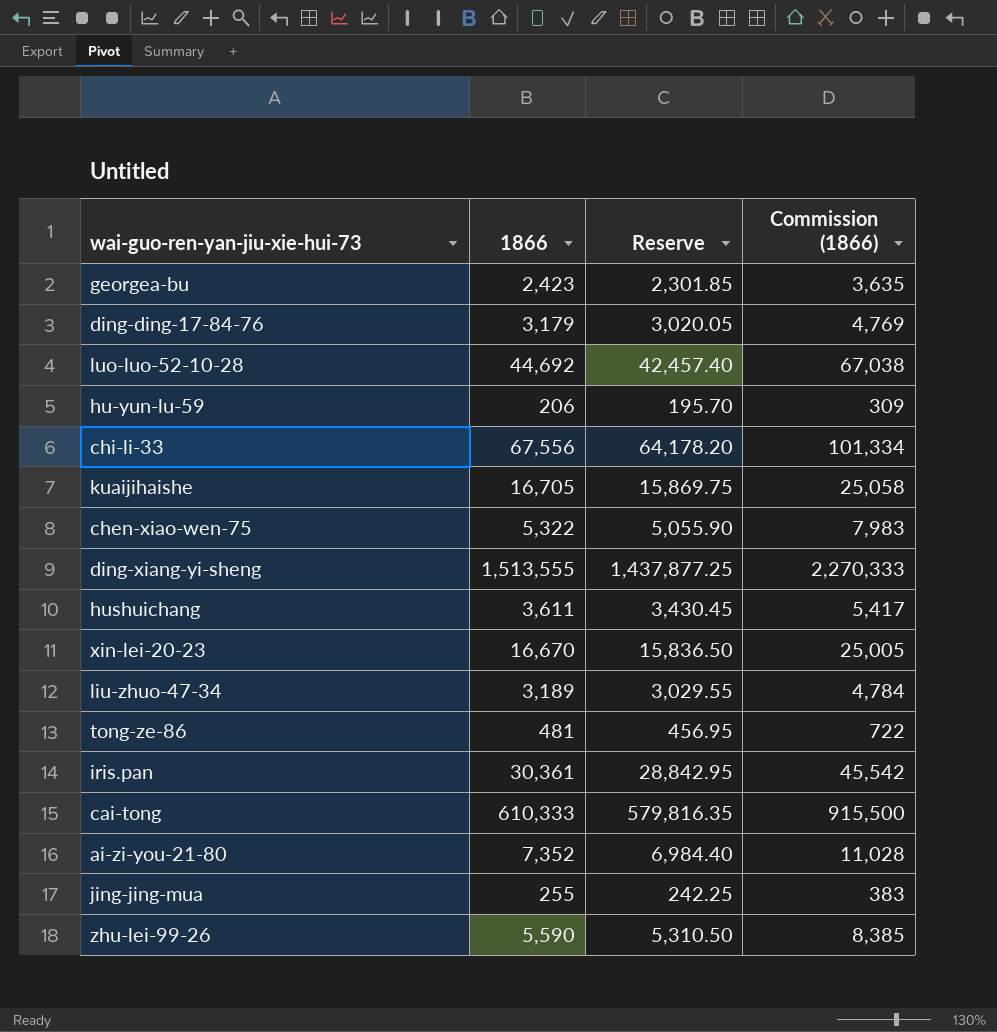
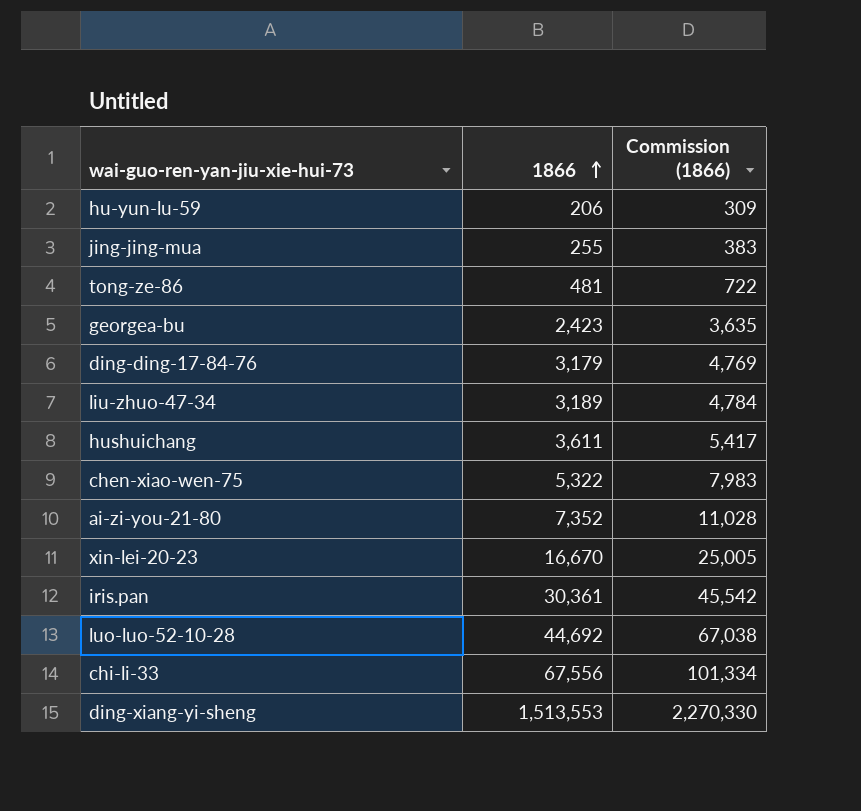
row order: none -> 1866 ascending
column Reserve | formula: [1866] * 0.95 -> none
row kuaijihaishe: 16,705 | 15,869.75 | 25,058 -> none
row cai-tong: 610,333 | 579,816.35 | 915,500 -> none
row zhu-lei-99-26: 5,590 | 5,310.50 | 8,385 -> none
ding-xiang-yi-sheng | 1866: 1,513,555 -> 1,513,553
ding-xiang-yi-sheng | Commission (1866): 2,270,333 -> 2,270,330

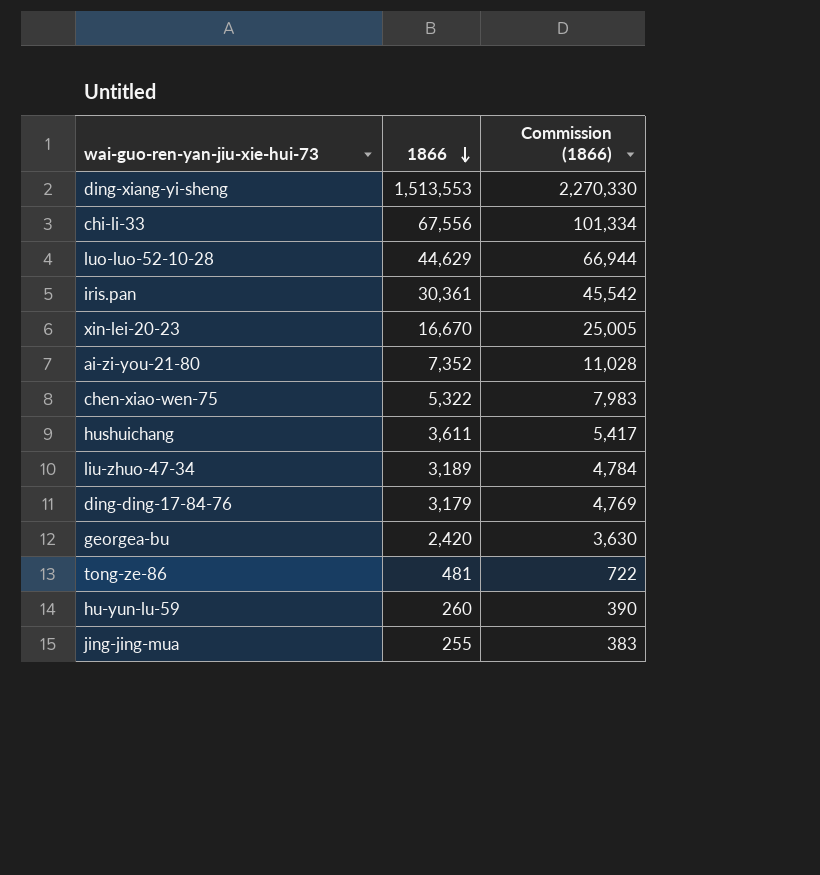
row order: 1866 ascending -> 1866 descending
luo-luo-52-10-28 | 1866: 44,692 -> 44,629
luo-luo-52-10-28 | Commission (1866): 67,038 -> 66,944
georgea-bu | 1866: 2,423 -> 2,420
georgea-bu | Commission (1866): 3,635 -> 3,630
hu-yun-lu-59 | 1866: 206 -> 260
hu-yun-lu-59 | Commission (1866): 309 -> 390

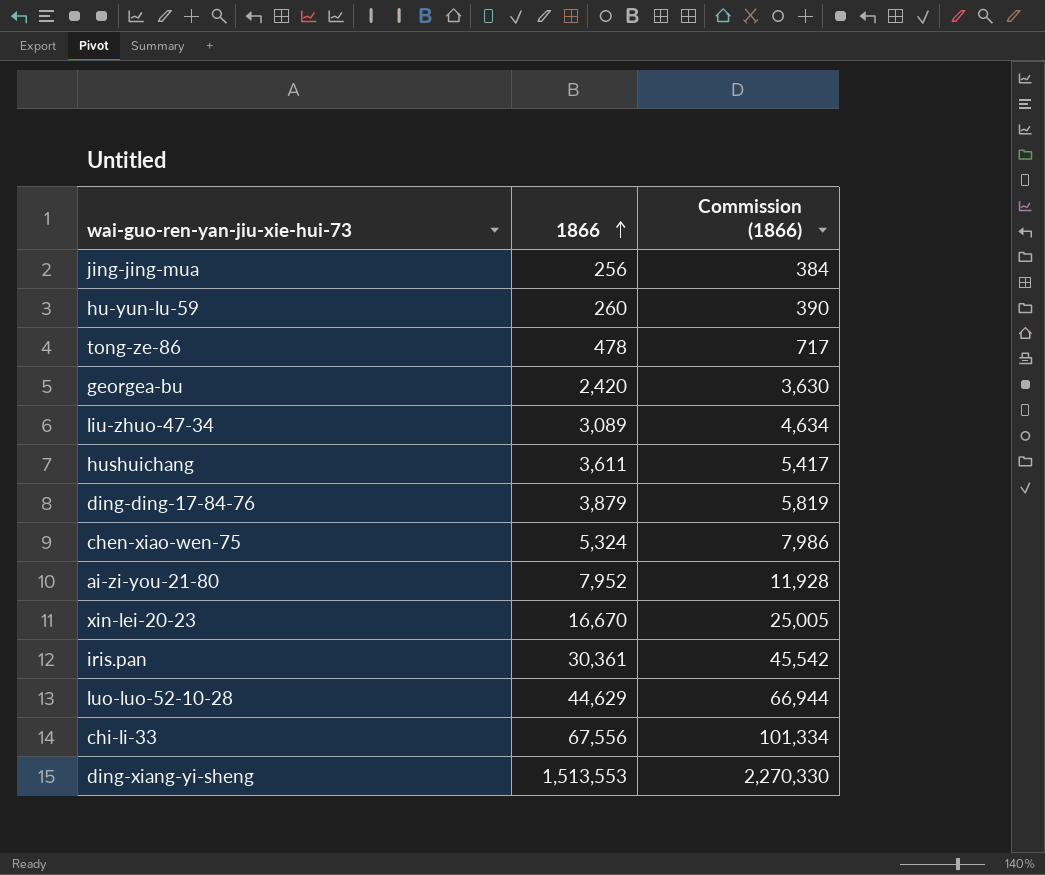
row order: 1866 descending -> 1866 ascending
jing-jing-mua | 1866: 255 -> 256
jing-jing-mua | Commission (1866): 383 -> 384
tong-ze-86 | 1866: 481 -> 478
tong-ze-86 | Commission (1866): 722 -> 717
liu-zhuo-47-34 | 1866: 3,189 -> 3,089
liu-zhuo-47-34 | Commission (1866): 4,784 -> 4,634
ding-ding-17-84-76 | 1866: 3,179 -> 3,879
ding-ding-17-84-76 | Commission (1866): 4,769 -> 5,819
chen-xiao-wen-75 | 1866: 5,322 -> 5,324
chen-xiao-wen-75 | Commission (1866): 7,983 -> 7,986
ai-zi-you-21-80 | 1866: 7,352 -> 7,952
ai-zi-you-21-80 | Commission (1866): 11,028 -> 11,928

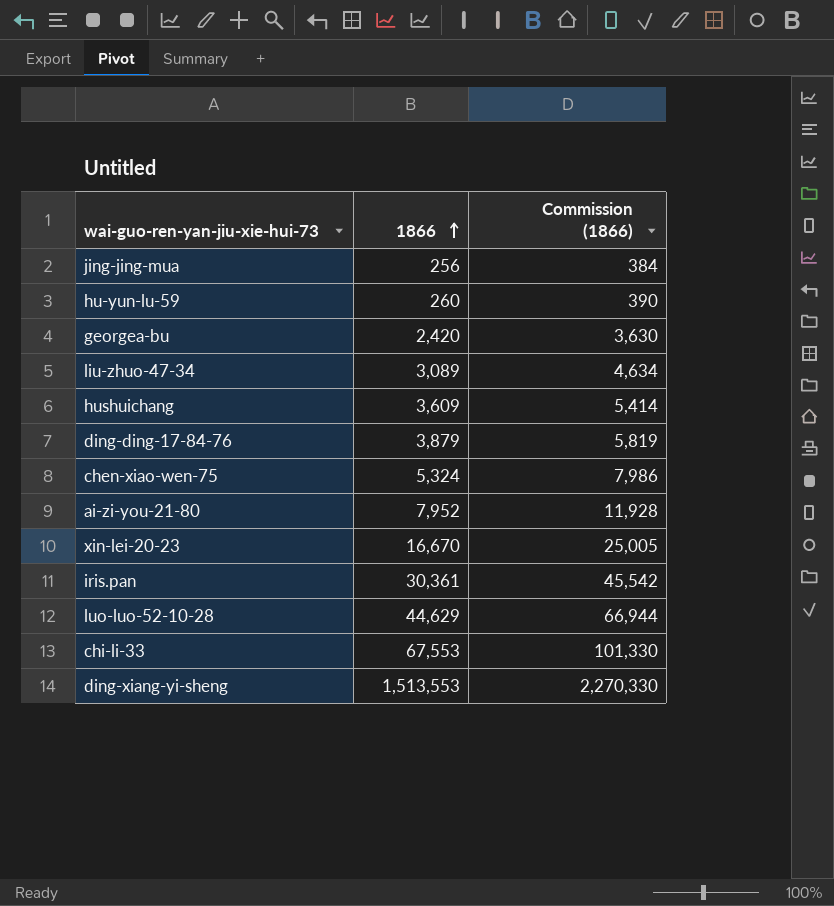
row tong-ze-86: 478 | 717 -> none
hushuichang | 1866: 3,611 -> 3,609
hushuichang | Commission (1866): 5,417 -> 5,414
chi-li-33 | 1866: 67,556 -> 67,553
chi-li-33 | Commission (1866): 101,334 -> 101,330

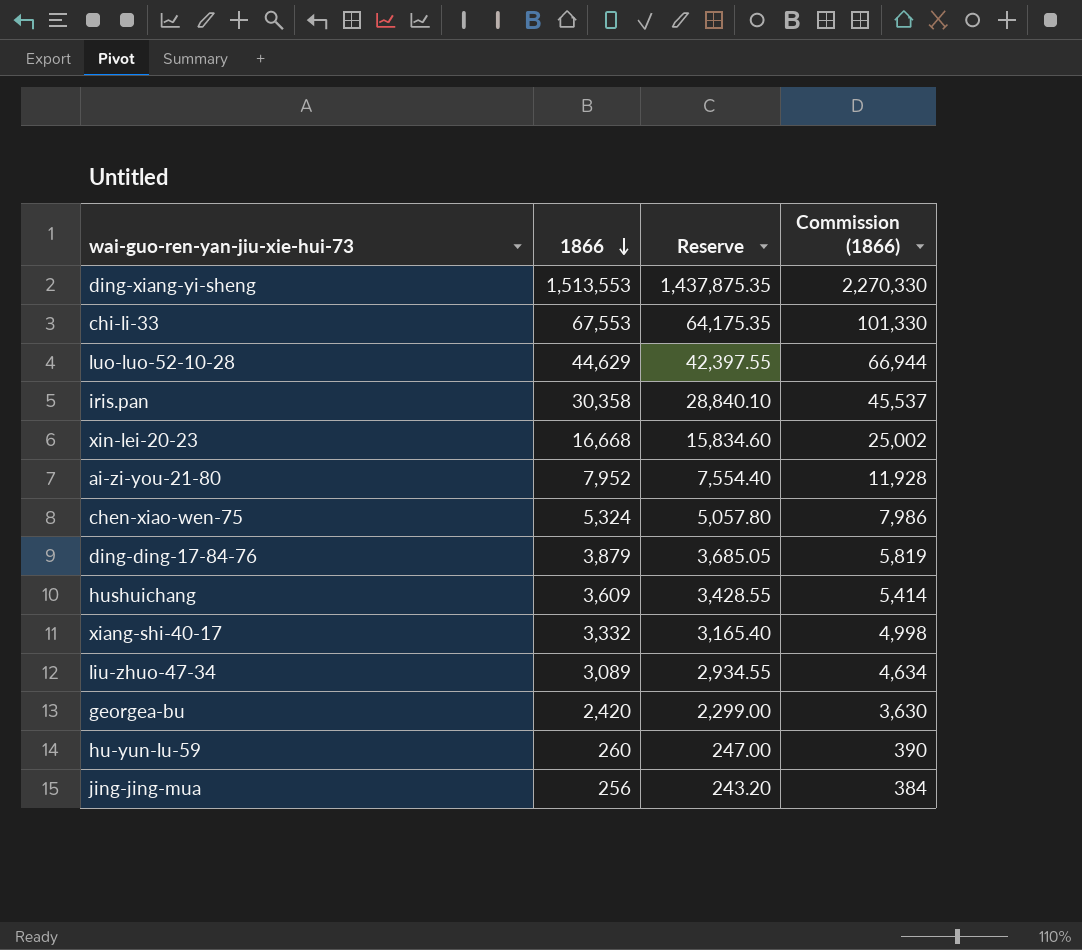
row order: 1866 ascending -> 1866 descending
column Reserve | formula: none -> [1866] * 0.95
iris.pan | 1866: 30,361 -> 30,358
iris.pan | Commission (1866): 45,542 -> 45,537
xin-lei-20-23 | 1866: 16,670 -> 16,668
xin-lei-20-23 | Commission (1866): 25,005 -> 25,002
row xiang-shi-40-17: none -> 3,332 | 3,165.40 | 4,998

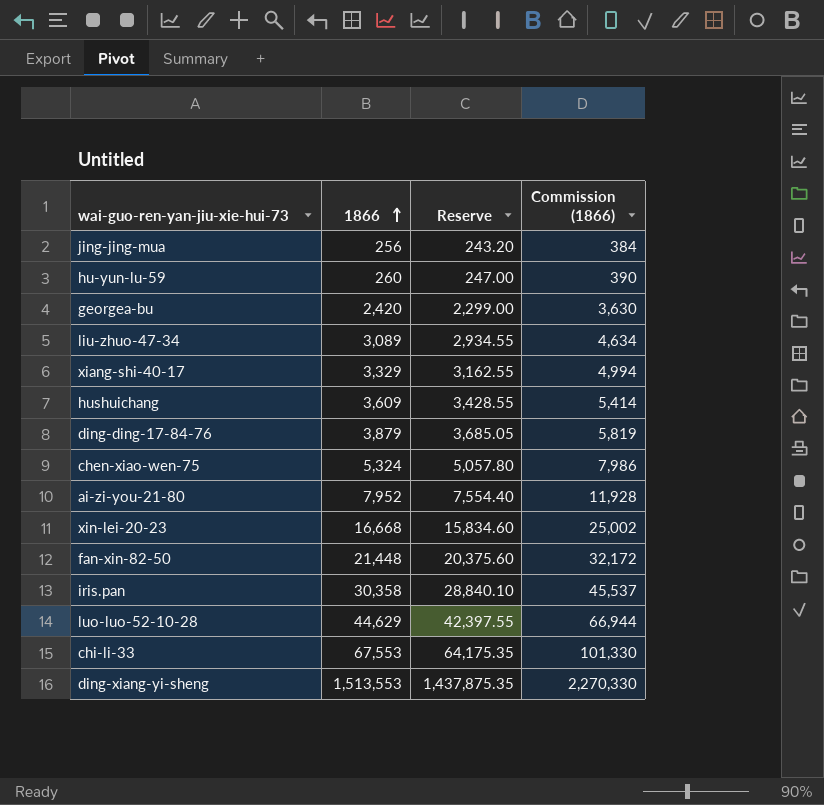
row order: 1866 descending -> 1866 ascending
xiang-shi-40-17 | 1866: 3,332 -> 3,329
xiang-shi-40-17 | Reserve: 3,165.40 -> 3,162.55
xiang-shi-40-17 | Commission (1866): 4,998 -> 4,994
row fan-xin-82-50: none -> 21,448 | 20,375.60 | 32,172

